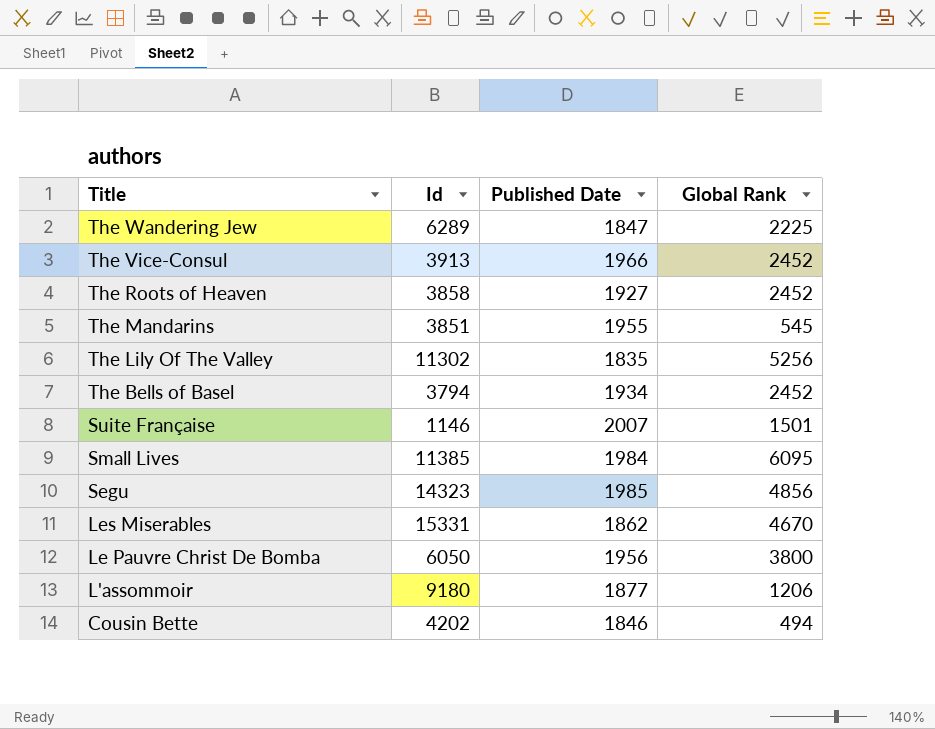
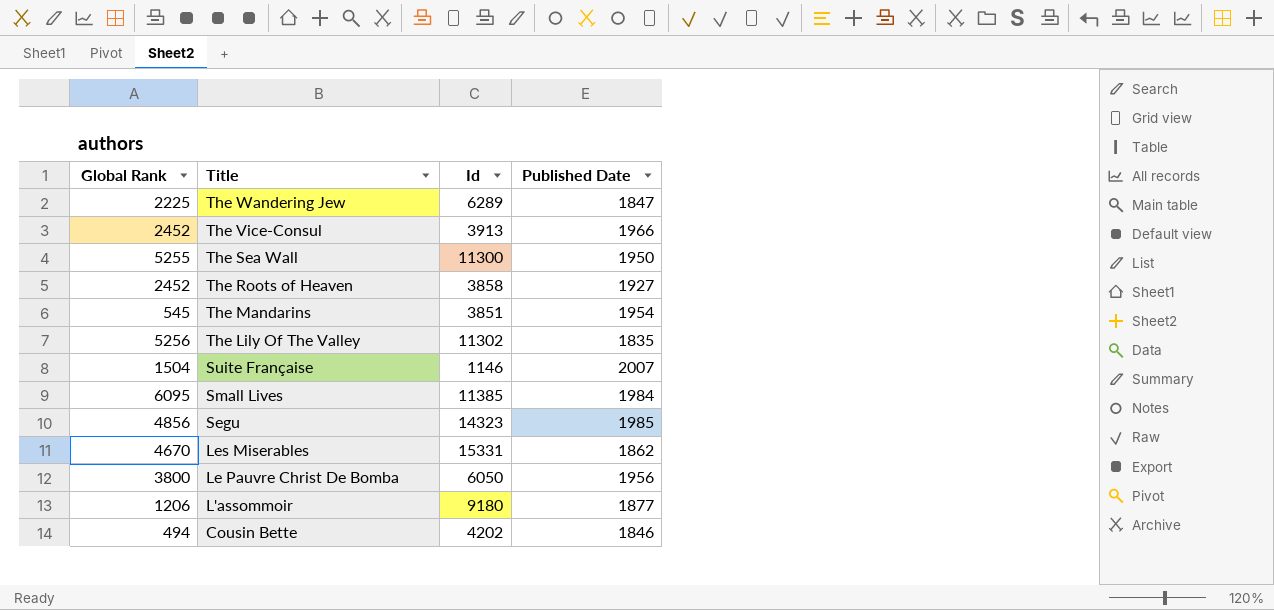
column Global Rank | position: 4 -> 1
row The Bells of Basel: 3794 | 1934 | 2452 -> none
row The Sea Wall: none -> 5255 | 11300 | 1950
The Mandarins | Published Date: 1955 -> 1954
Suite Française | Global Rank: 1501 -> 1504

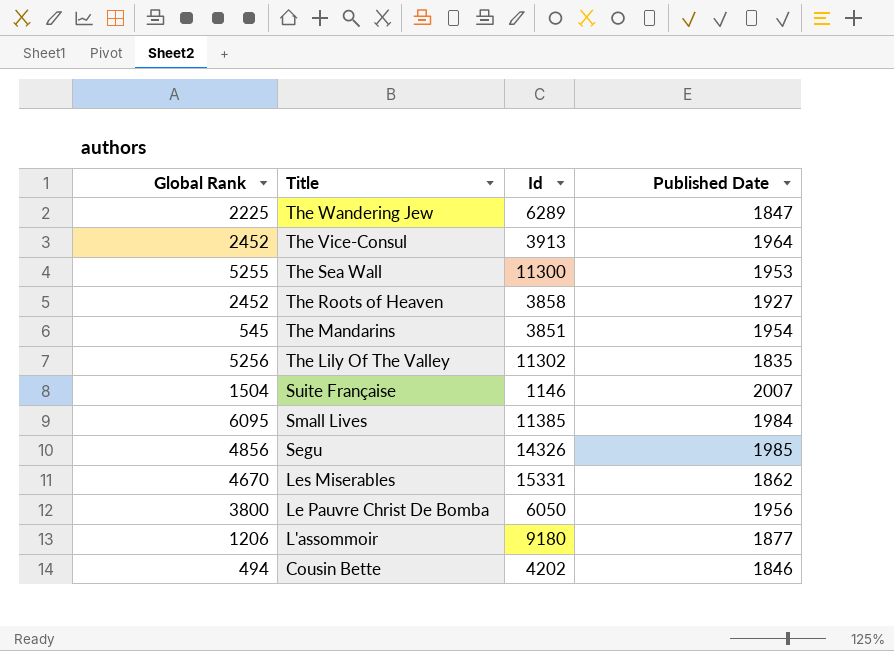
The Vice-Consul | Published Date: 1966 -> 1964
The Sea Wall | Published Date: 1950 -> 1953
Segu | Id: 14323 -> 14326

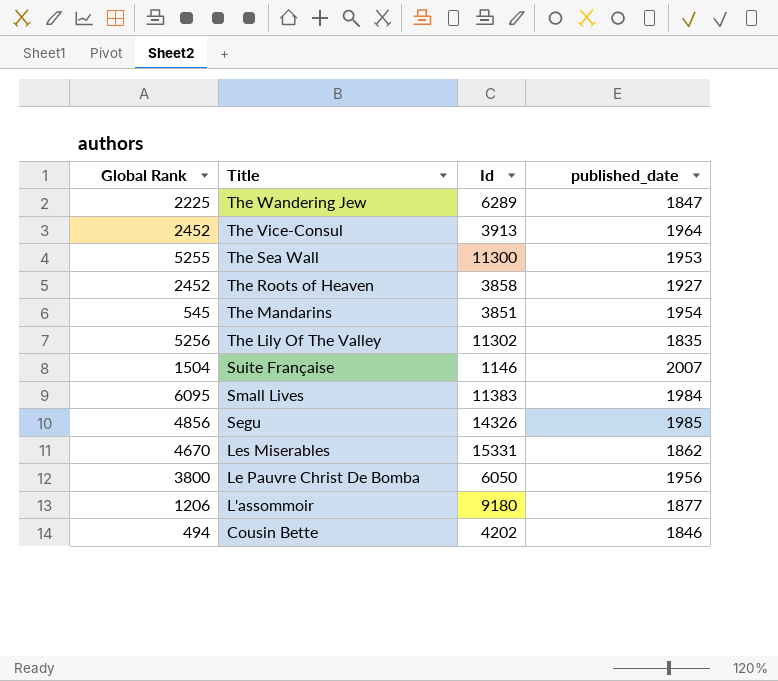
column name: Published Date -> published_date
Small Lives | Id: 11385 -> 11383

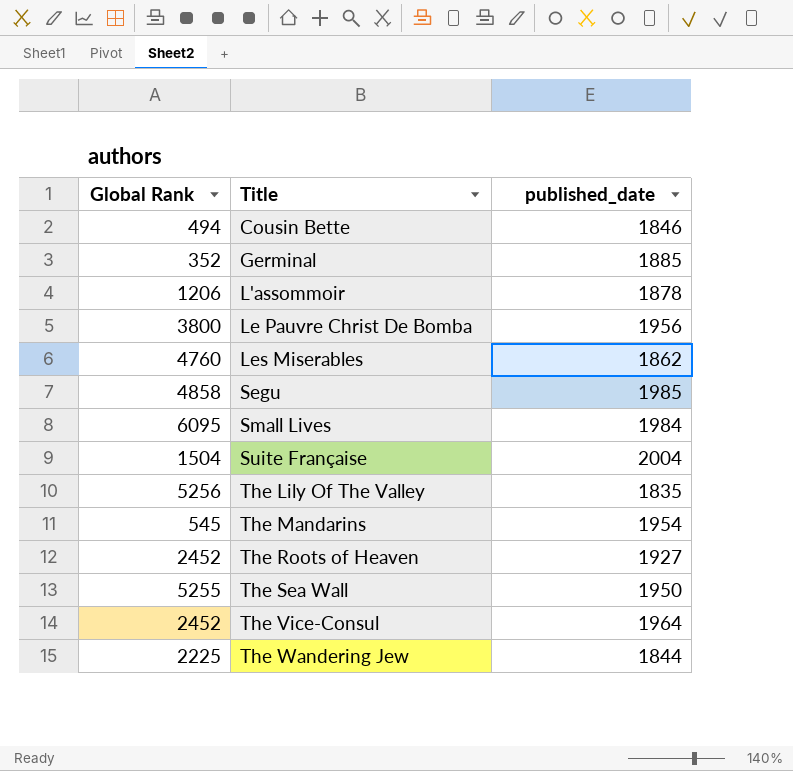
row order: Title descending -> Title ascending
column Id | position: 3 -> none
row Germinal: none -> 352 | 1885
L'assommoir | published_date: 1877 -> 1878
Les Miserables | Global Rank: 4670 -> 4760
Segu | Global Rank: 4856 -> 4858
Suite Française | published_date: 2007 -> 2004
The Sea Wall | published_date: 1953 -> 1950
The Wandering Jew | published_date: 1847 -> 1844

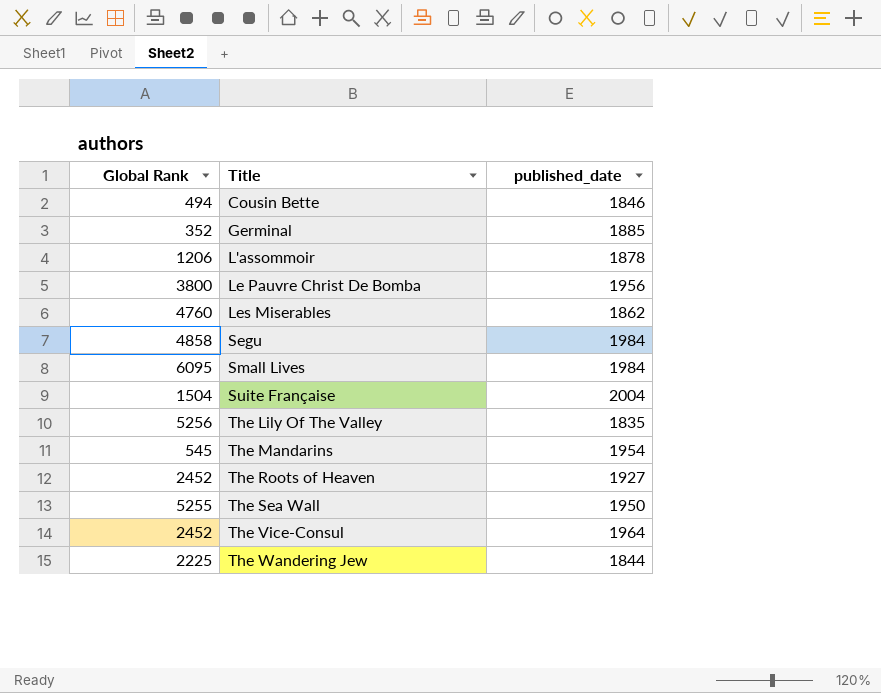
Segu | published_date: 1985 -> 1984

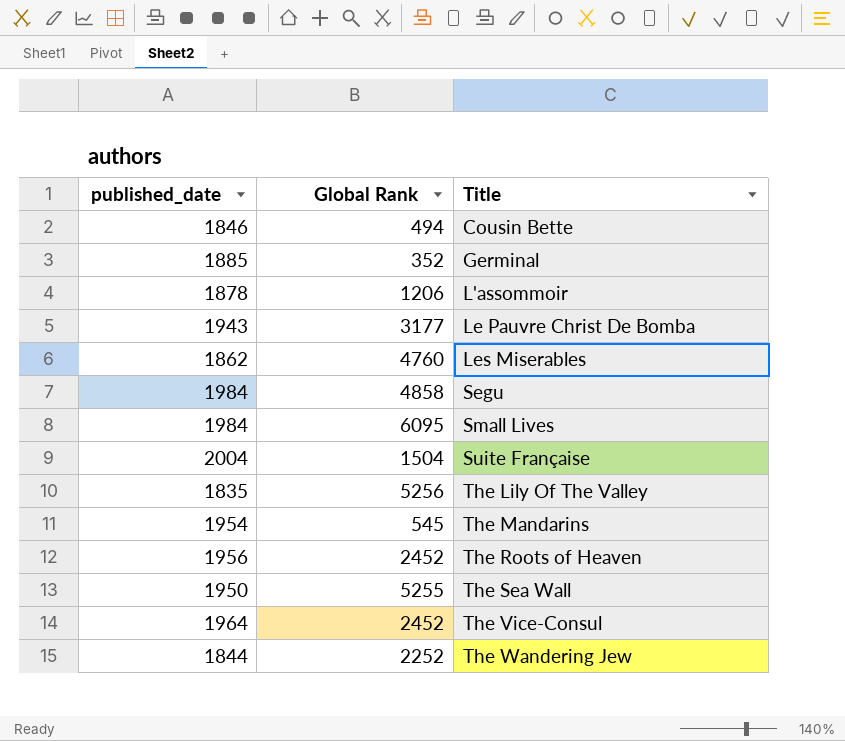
column published_date | position: 3 -> 1
Le Pauvre Christ De Bomba | published_date: 1956 -> 1943
Le Pauvre Christ De Bomba | Global Rank: 3800 -> 3177
The Roots of Heaven | published_date: 1927 -> 1956
The Wandering Jew | Global Rank: 2225 -> 2252

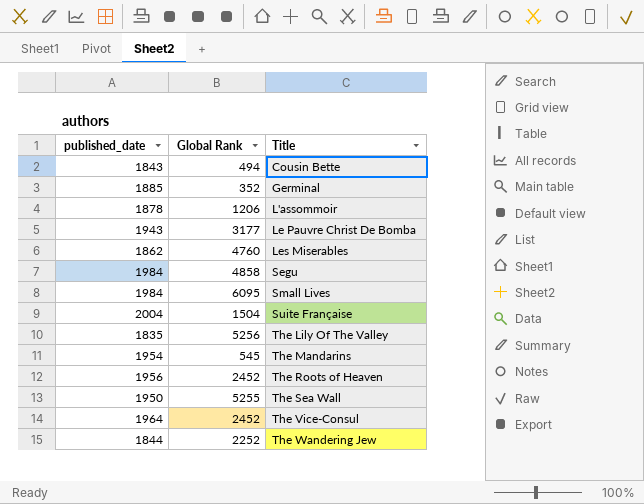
Cousin Bette | published_date: 1846 -> 1843

